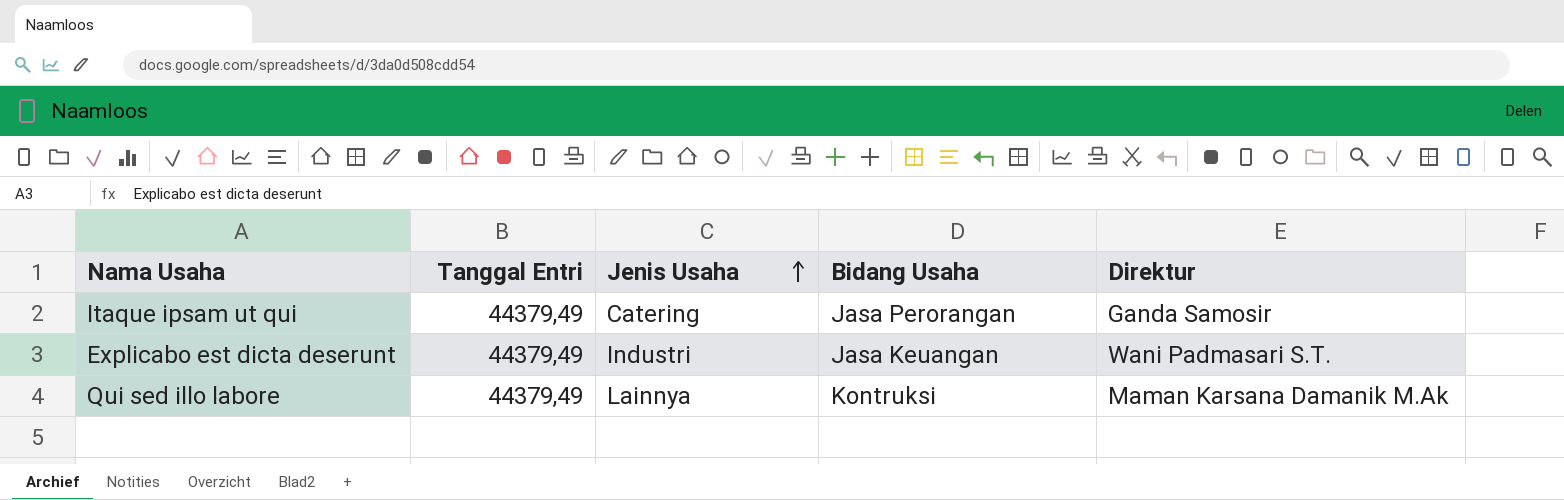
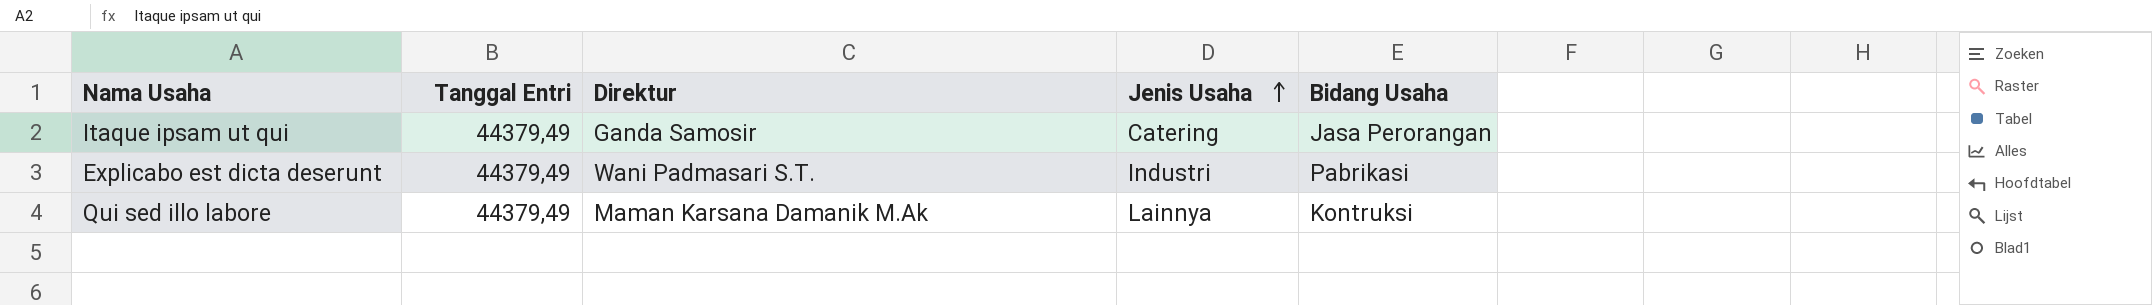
column Direktur | position: 5 -> 3
Explicabo est dicta deserunt | Bidang Usaha: Jasa Keuangan -> Pabrikasi

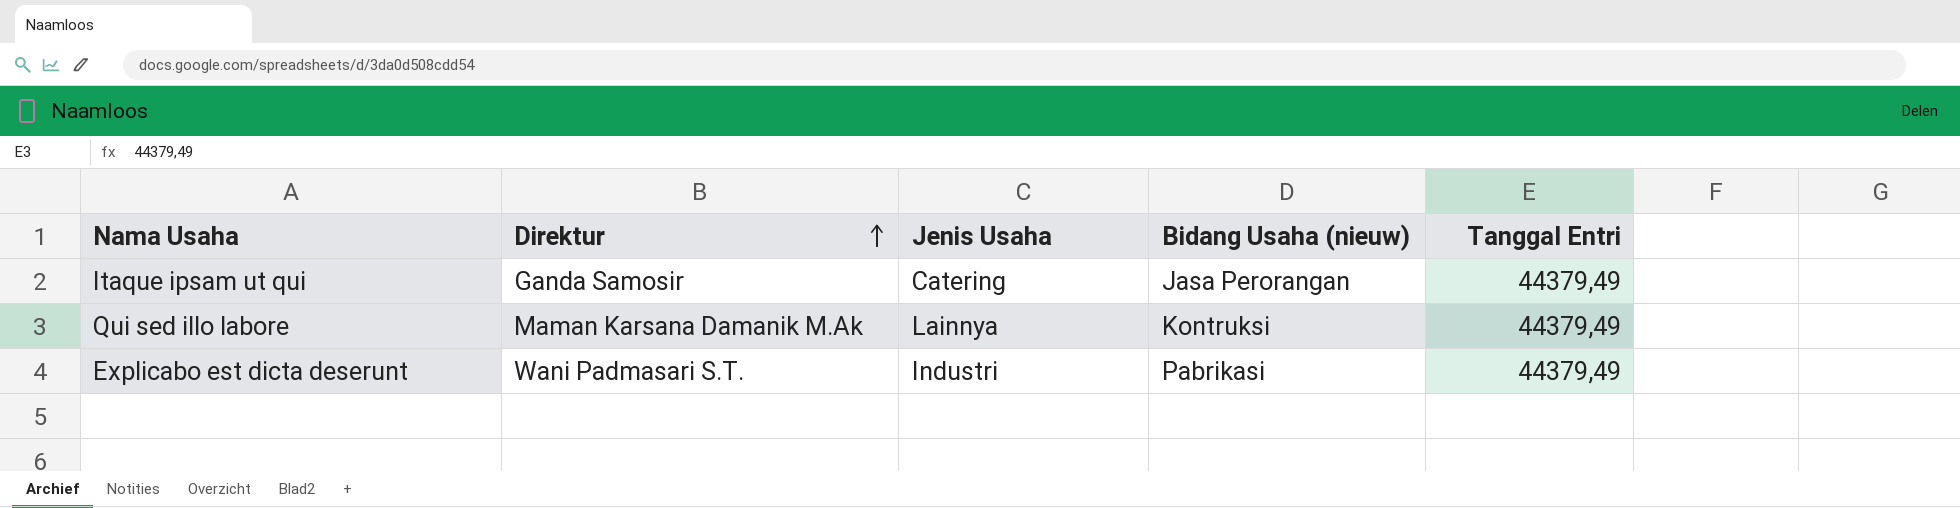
row order: Jenis Usaha ascending -> Direktur ascending
column name: Bidang Usaha -> Bidang Usaha (nieuw)
column Tanggal Entri | position: 2 -> 5

